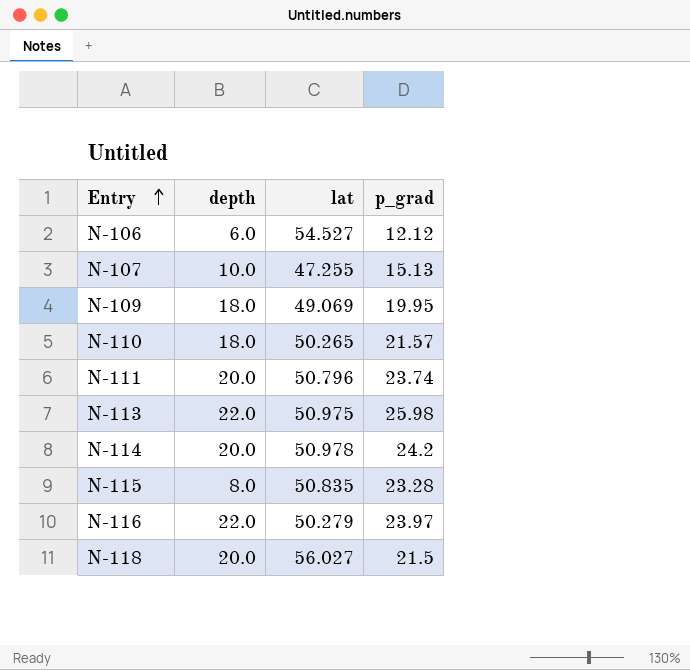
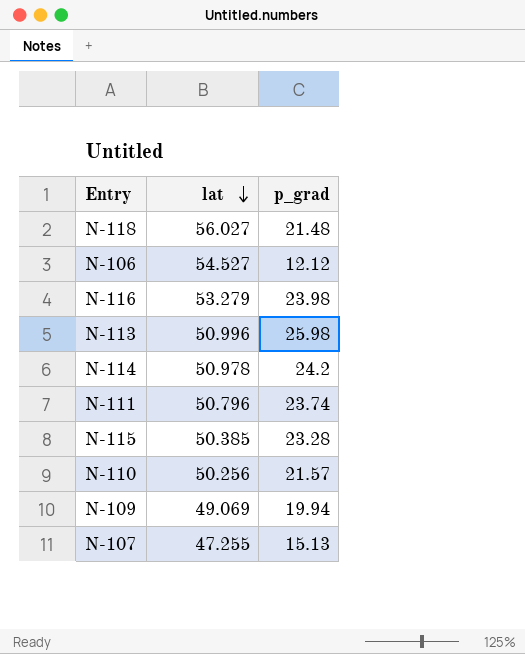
row order: Entry ascending -> lat descending
column depth | position: 2 -> none
N-118 | p_grad: 21.5 -> 21.48
N-116 | lat: 50.279 -> 53.279
N-116 | p_grad: 23.97 -> 23.98
N-113 | lat: 50.975 -> 50.996
N-115 | lat: 50.835 -> 50.385
N-110 | lat: 50.265 -> 50.256
N-109 | p_grad: 19.95 -> 19.94

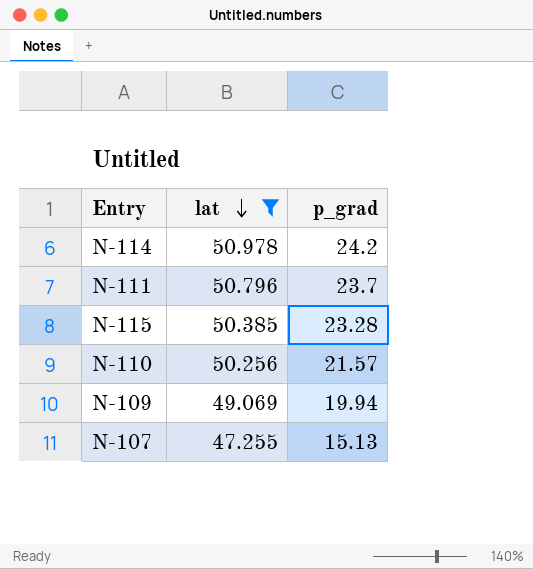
filter: none -> lat <= 50.978
N-111 | p_grad: 23.74 -> 23.7

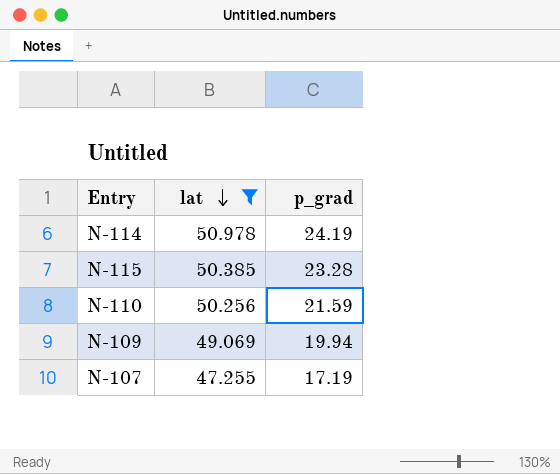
row N-111: 50.796 | 23.7 -> none
N-114 | p_grad: 24.2 -> 24.19
N-110 | p_grad: 21.57 -> 21.59
N-107 | p_grad: 15.13 -> 17.19

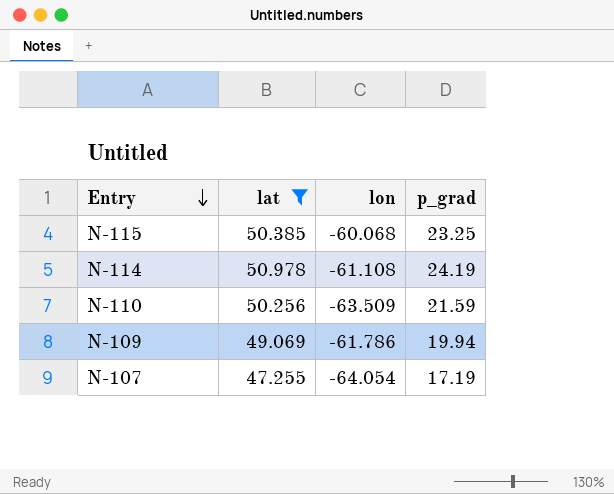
row order: lat descending -> Entry descending
column lon | position: none -> 3
N-115 | p_grad: 23.28 -> 23.25

